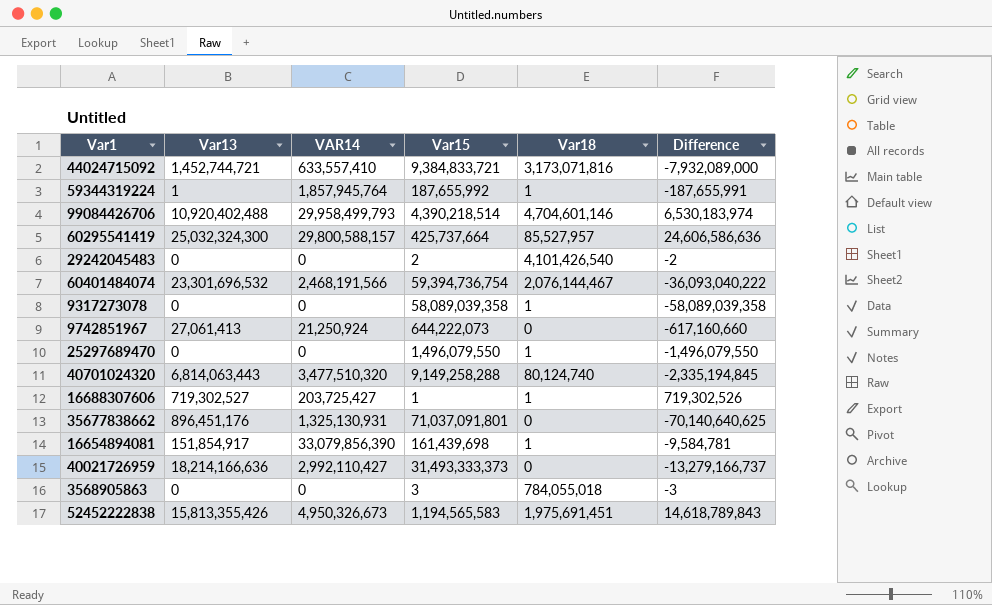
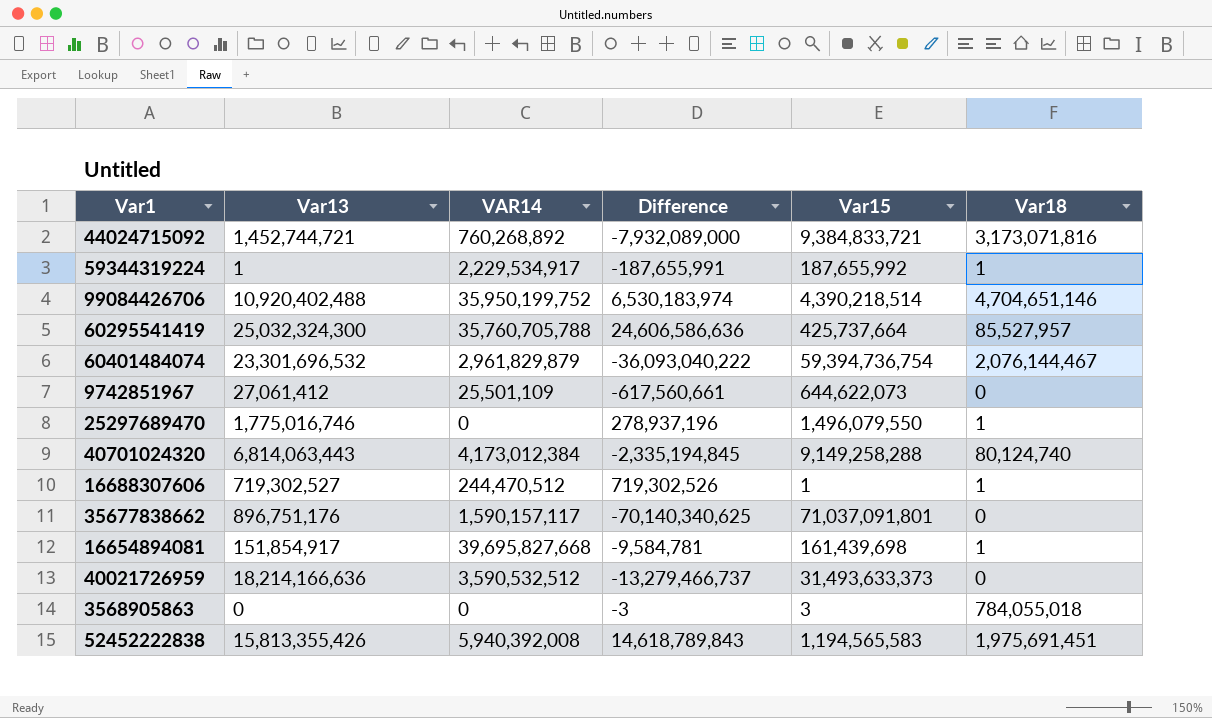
column Difference | position: 6 -> 4
row 29242045483: 0 | 0 | 2 | 4,101,426,540 | -2 -> none
row 9317273078: 0 | 0 | 58,089,039,358 | 1 | -58,089,039,358 -> none
44024715092 | VAR14: 633,557,410 -> 760,268,892
59344319224 | VAR14: 1,857,945,764 -> 2,229,534,917
99084426706 | VAR14: 29,958,499,793 -> 35,950,199,752
99084426706 | Var18: 4,704,601,146 -> 4,704,651,146
60295541419 | VAR14: 29,800,588,157 -> 35,760,705,788
60401484074 | VAR14: 2,468,191,566 -> 2,961,829,879
9742851967 | Var13: 27,061,413 -> 27,061,412
9742851967 | VAR14: 21,250,924 -> 25,501,109
9742851967 | Difference: -617,160,660 -> -617,560,661
9742851967 | Var15: 644,222,073 -> 644,622,073
25297689470 | Var13: 0 -> 1,775,016,746
25297689470 | Difference: -1,496,079,550 -> 278,937,196
40701024320 | VAR14: 3,477,510,320 -> 4,173,012,384
16688307606 | VAR14: 203,725,427 -> 244,470,512
35677838662 | Var13: 896,451,176 -> 896,751,176
35677838662 | VAR14: 1,325,130,931 -> 1,590,157,117
35677838662 | Difference: -70,140,640,625 -> -70,140,340,625
16654894081 | VAR14: 33,079,856,390 -> 39,695,827,668
40021726959 | VAR14: 2,992,110,427 -> 3,590,532,512
40021726959 | Difference: -13,279,166,737 -> -13,279,466,737
40021726959 | Var15: 31,493,333,373 -> 31,493,633,373
52452222838 | VAR14: 4,950,326,673 -> 5,940,392,008

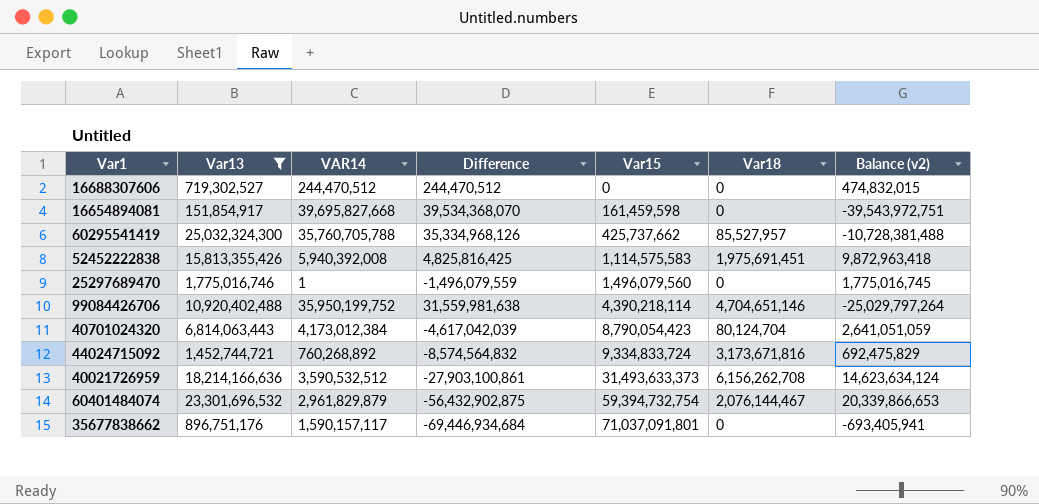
filter: none -> Var13 >= 151,854,917
row order: none -> Var15 ascending
column Difference | formula: [Var13] - [Var15] -> [VAR14] - [Var15]
column Balance (v2) | formula: none -> [Var13] - [VAR14]
16688307606 | Var15: 1 -> 0
16688307606 | Var18: 1 -> 0
16654894081 | Var15: 161,439,698 -> 161,459,598
16654894081 | Var18: 1 -> 0
60295541419 | Var15: 425,737,664 -> 425,737,662
52452222838 | Var15: 1,194,565,583 -> 1,114,575,583
25297689470 | VAR14: 0 -> 1
25297689470 | Var15: 1,496,079,550 -> 1,496,079,560
25297689470 | Var18: 1 -> 0
99084426706 | Var15: 4,390,218,514 -> 4,390,218,114
40701024320 | Var15: 9,149,258,288 -> 8,790,054,423
40701024320 | Var18: 80,124,740 -> 80,124,704
44024715092 | Var15: 9,384,833,721 -> 9,334,833,724
44024715092 | Var18: 3,173,071,816 -> 3,173,671,816
40021726959 | Var18: 0 -> 6,156,262,708
60401484074 | Var15: 59,394,736,754 -> 59,394,732,754

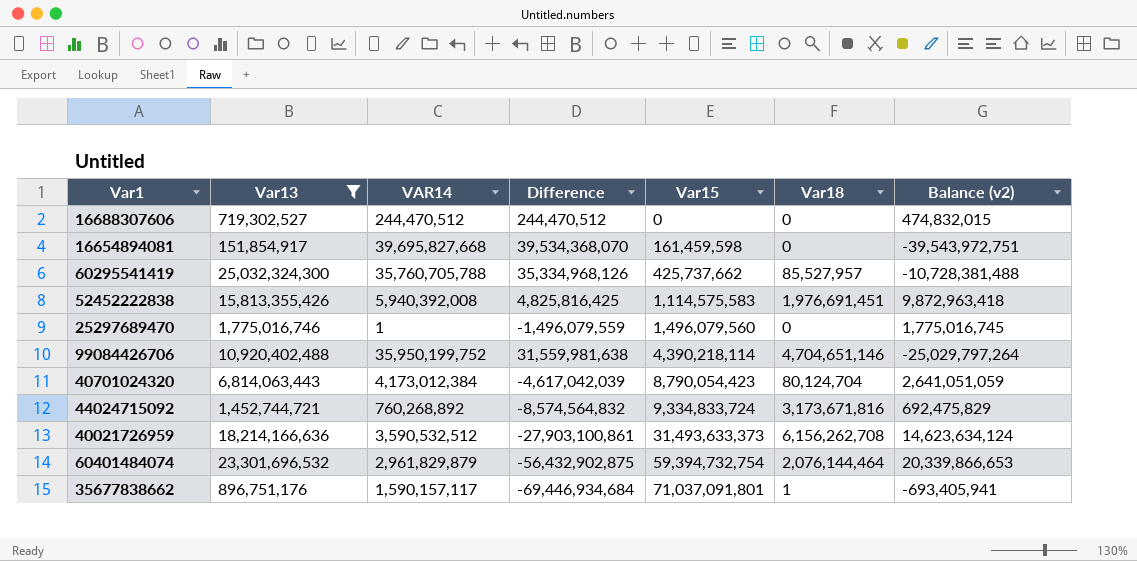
52452222838 | Var18: 1,975,691,451 -> 1,976,691,451
60401484074 | Var18: 2,076,144,467 -> 2,076,144,464
35677838662 | Var18: 0 -> 1

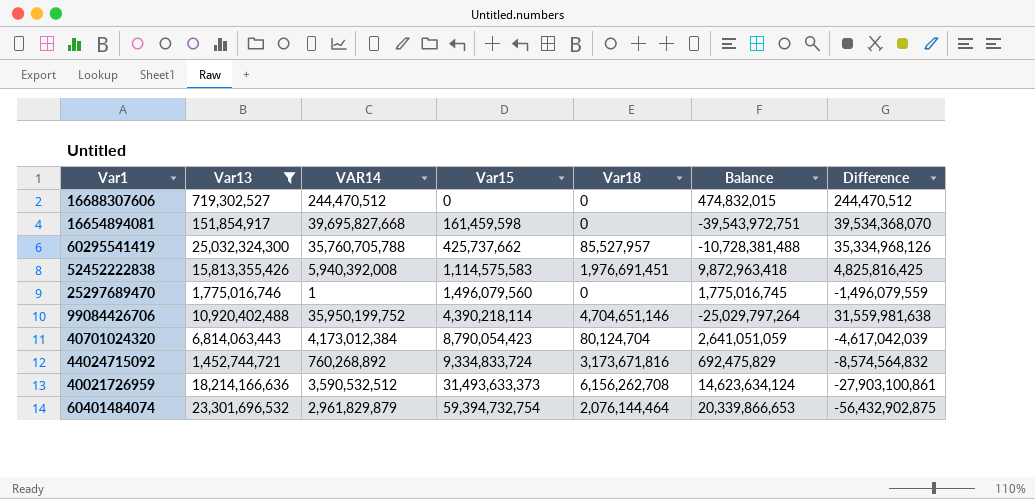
column name: Balance (v2) -> Balance
column Difference | position: 4 -> 7
row 35677838662: 896,751,176 | 1,590,157,117 | -69,446,934,684 | 71,037,091,801 | 1 | -693,405,941 -> none

